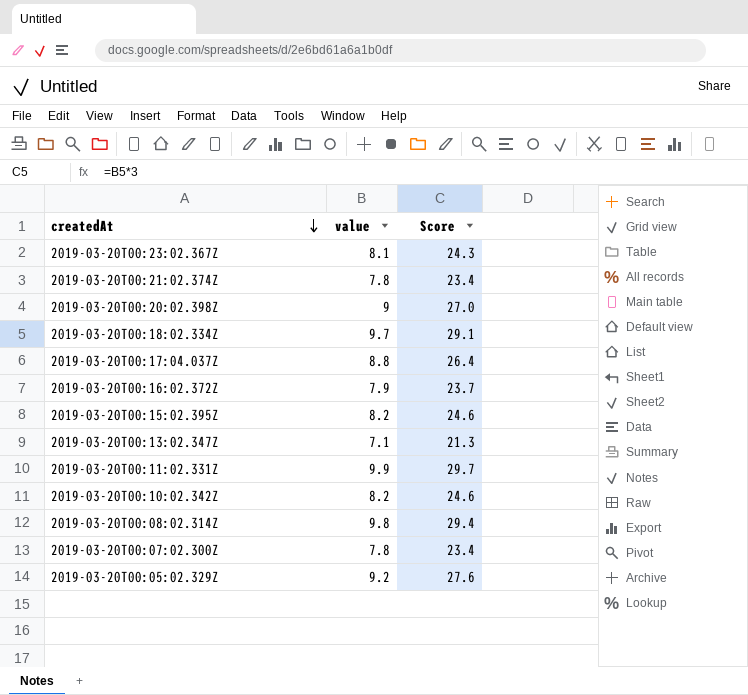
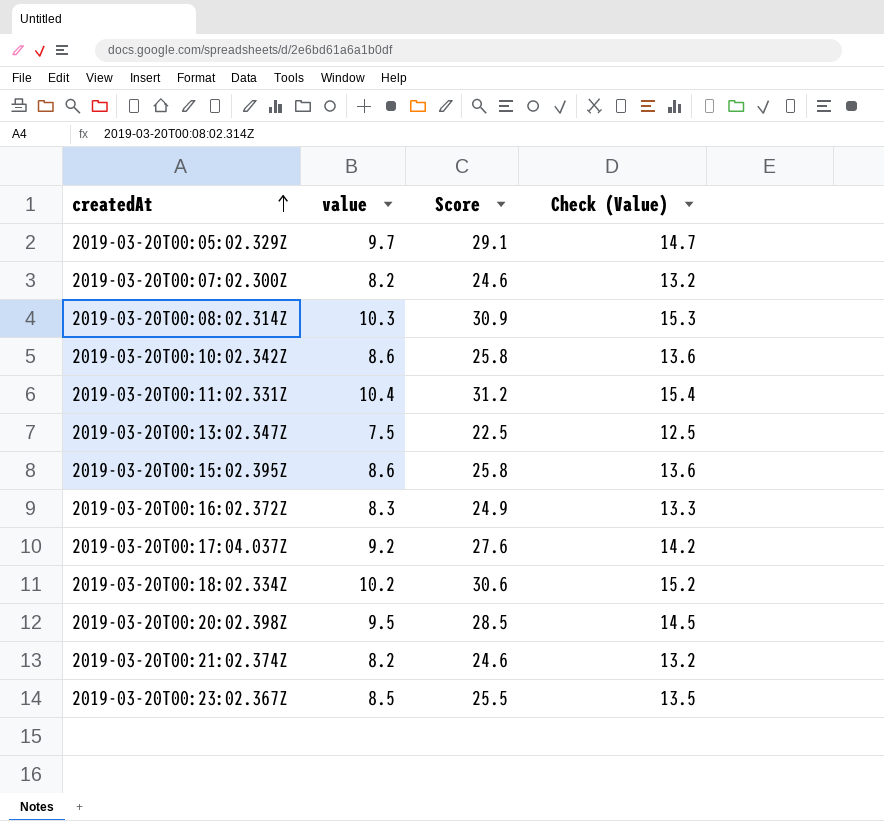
row order: createdAt descending -> createdAt ascending
column Check (Value) | formula: none -> [value] + 5
2019-03-20T00:05:02.329Z | value: 9.2 -> 9.7
2019-03-20T00:05:02.329Z | Score: 27.6 -> 29.1
2019-03-20T00:07:02.300Z | value: 7.8 -> 8.2
2019-03-20T00:07:02.300Z | Score: 23.4 -> 24.6
2019-03-20T00:08:02.314Z | value: 9.8 -> 10.3
2019-03-20T00:08:02.314Z | Score: 29.4 -> 30.9
2019-03-20T00:10:02.342Z | value: 8.2 -> 8.6
2019-03-20T00:10:02.342Z | Score: 24.6 -> 25.8
2019-03-20T00:11:02.331Z | value: 9.9 -> 10.4
2019-03-20T00:11:02.331Z | Score: 29.7 -> 31.2
2019-03-20T00:13:02.347Z | value: 7.1 -> 7.5
2019-03-20T00:13:02.347Z | Score: 21.3 -> 22.5
2019-03-20T00:15:02.395Z | value: 8.2 -> 8.6
2019-03-20T00:15:02.395Z | Score: 24.6 -> 25.8
2019-03-20T00:16:02.372Z | value: 7.9 -> 8.3
2019-03-20T00:16:02.372Z | Score: 23.7 -> 24.9
2019-03-20T00:17:04.037Z | value: 8.8 -> 9.2
2019-03-20T00:17:04.037Z | Score: 26.4 -> 27.6
2019-03-20T00:18:02.334Z | value: 9.7 -> 10.2
2019-03-20T00:18:02.334Z | Score: 29.1 -> 30.6
2019-03-20T00:20:02.398Z | value: 9 -> 9.5
2019-03-20T00:20:02.398Z | Score: 27.0 -> 28.5
2019-03-20T00:21:02.374Z | value: 7.8 -> 8.2
2019-03-20T00:21:02.374Z | Score: 23.4 -> 24.6
2019-03-20T00:23:02.367Z | value: 8.1 -> 8.5
2019-03-20T00:23:02.367Z | Score: 24.3 -> 25.5

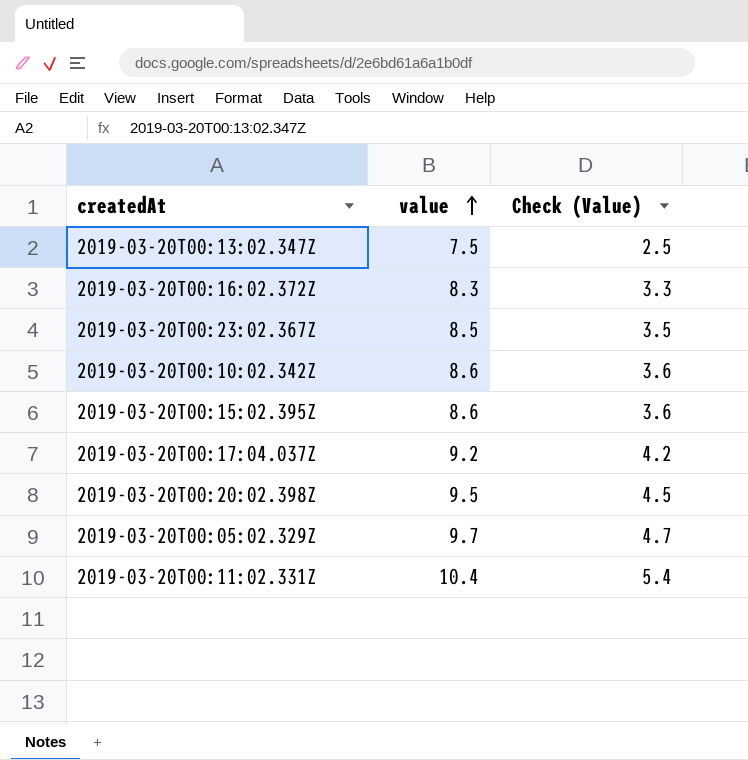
row order: createdAt ascending -> value ascending
column Score | formula: [value] * 3 -> none
column Check (Value) | formula: [value] + 5 -> [value] - 5
row 2019-03-20T00:07:02.300Z: 8.2 | 24.6 | 13.2 -> none
row 2019-03-20T00:08:02.314Z: 10.3 | 30.9 | 15.3 -> none
row 2019-03-20T00:18:02.334Z: 10.2 | 30.6 | 15.2 -> none
row 2019-03-20T00:21:02.374Z: 8.2 | 24.6 | 13.2 -> none

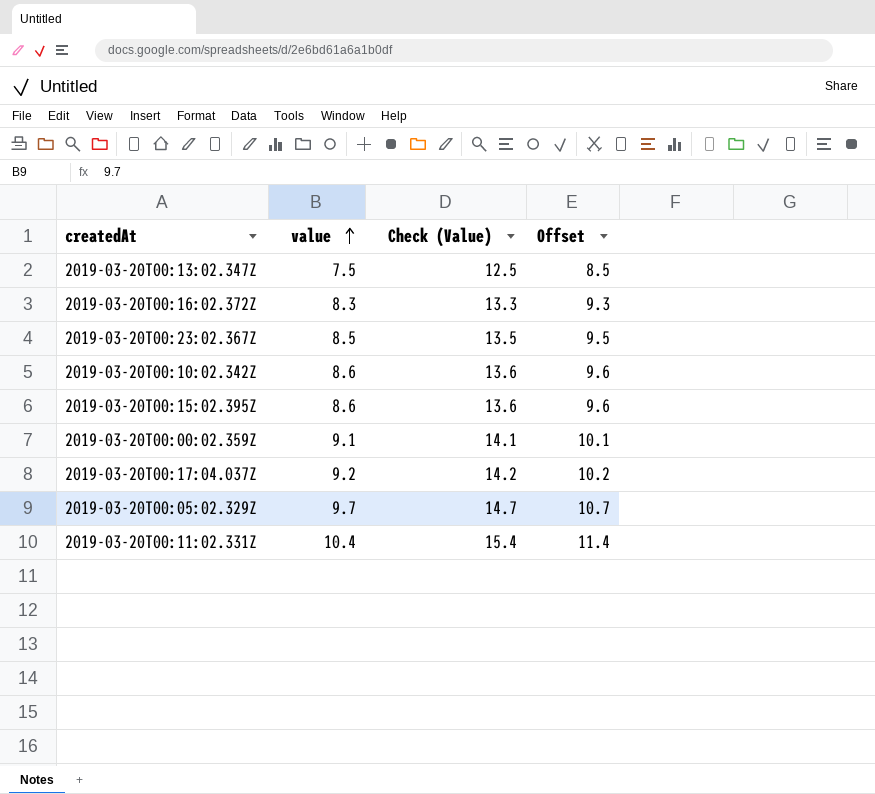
column Check (Value) | formula: [value] - 5 -> [value] + 5
column Offset | formula: none -> [value] + 1
row 2019-03-20T00:20:02.398Z: 9.5 | 4.5 -> none
row 2019-03-20T00:00:02.359Z: none -> 9.1 | 14.1 | 10.1

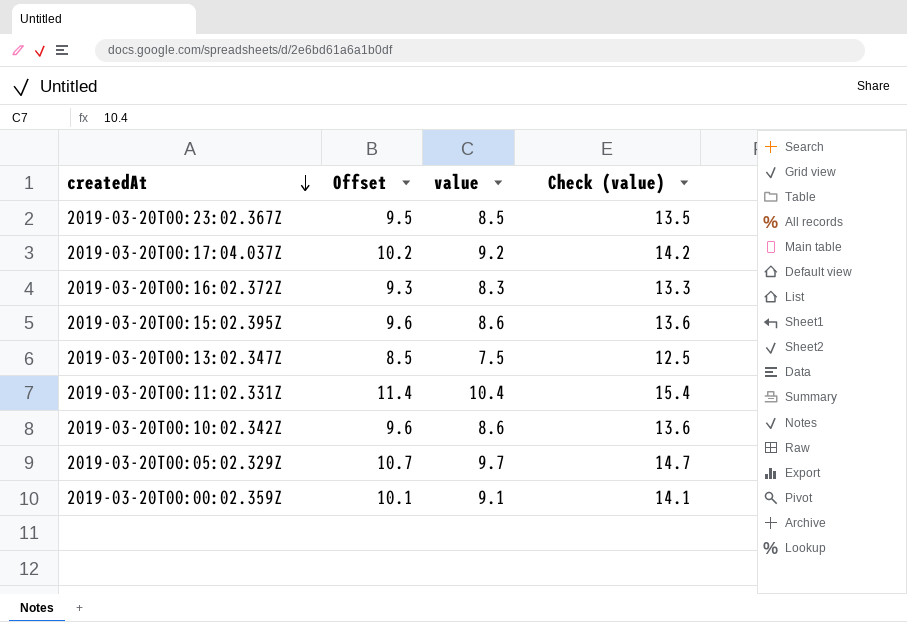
row order: value ascending -> createdAt descending
column Offset | position: 4 -> 2
column name: Check (Value) -> Check (value)

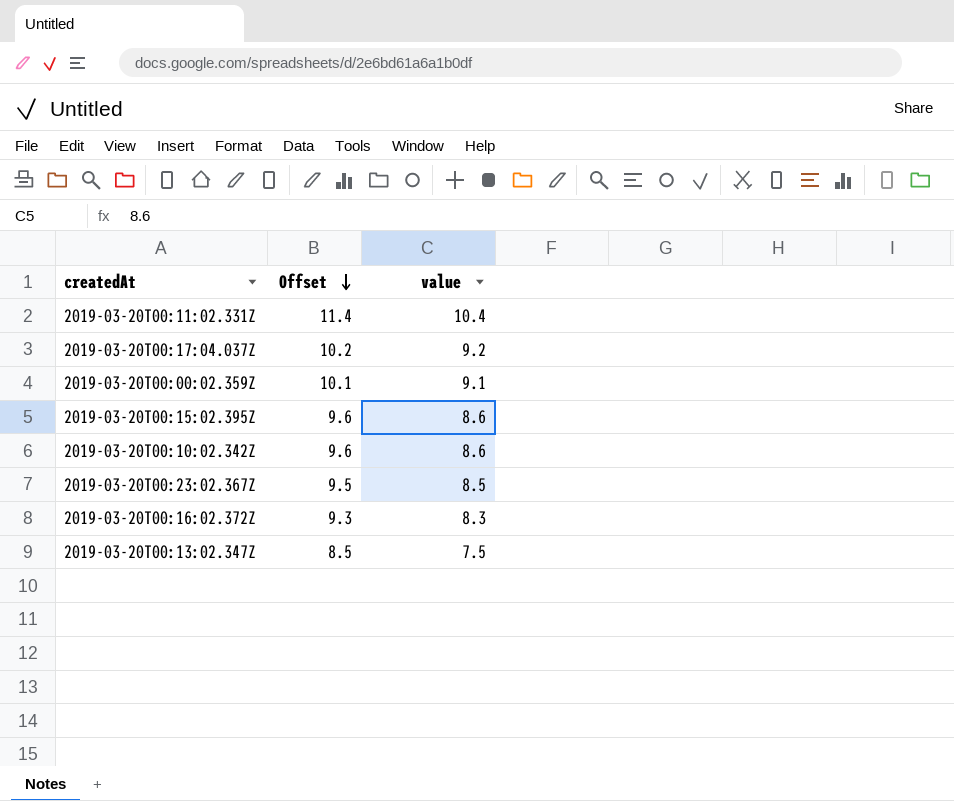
row order: createdAt descending -> Offset descending
column Check (value) | formula: [value] + 5 -> none
row 2019-03-20T00:05:02.329Z: 10.7 | 9.7 | 14.7 -> none

